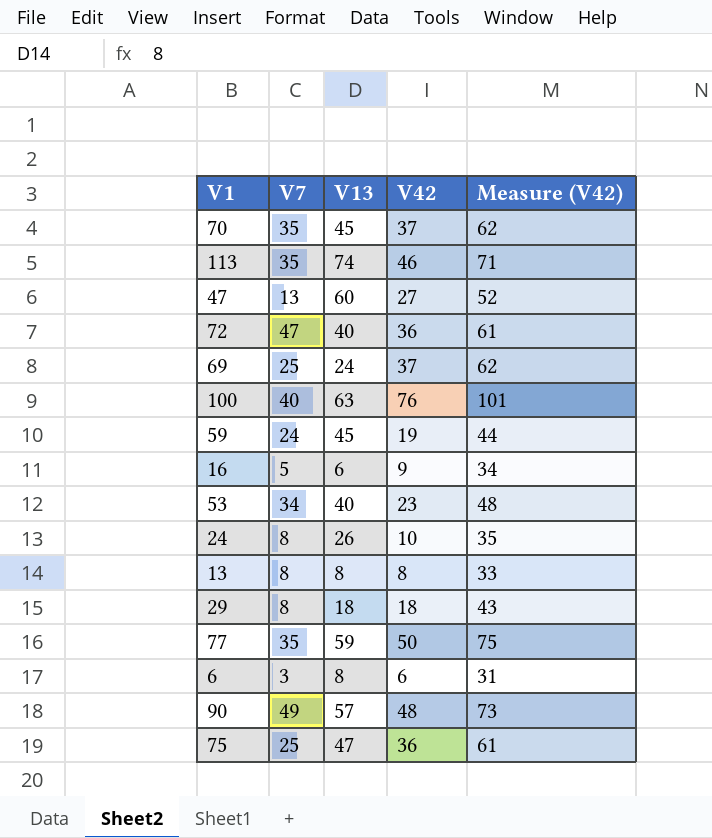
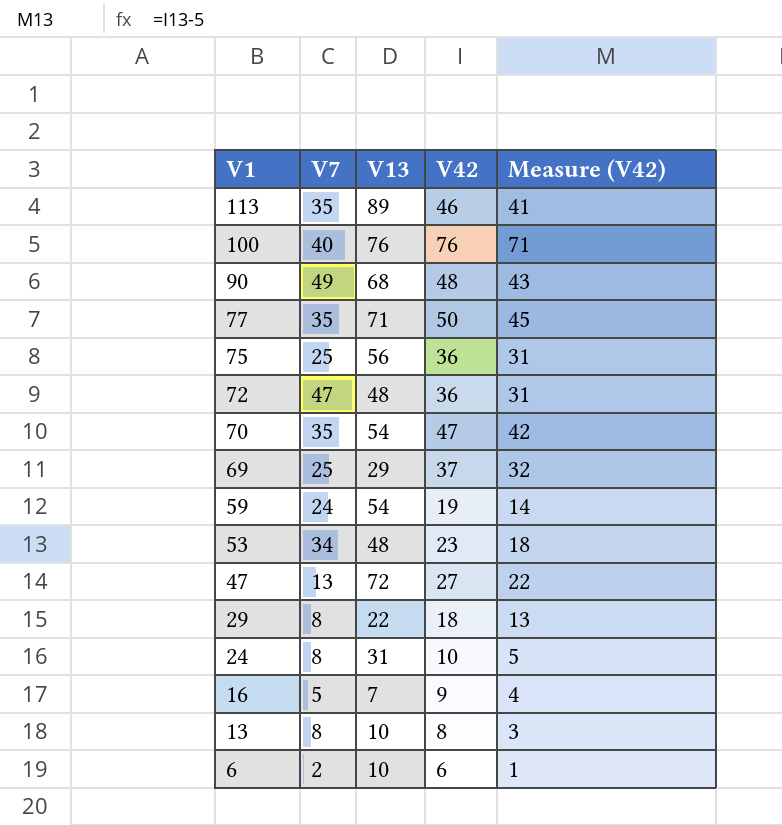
row order: none -> V1 descending
column Measure (V42) | formula: [V42] + 25 -> [V42] - 5
113 | V13: 74 -> 89
100 | V13: 63 -> 76
90 | V13: 57 -> 68
77 | V13: 59 -> 71
75 | V13: 47 -> 56
72 | V13: 40 -> 48
70 | V13: 45 -> 54
70 | V42: 37 -> 47
69 | V13: 24 -> 29
59 | V13: 45 -> 54
53 | V13: 40 -> 48
47 | V13: 60 -> 72
29 | V13: 18 -> 22
24 | V13: 26 -> 31
16 | V13: 6 -> 7
13 | V13: 8 -> 10
6 | V7: 3 -> 2
6 | V13: 8 -> 10

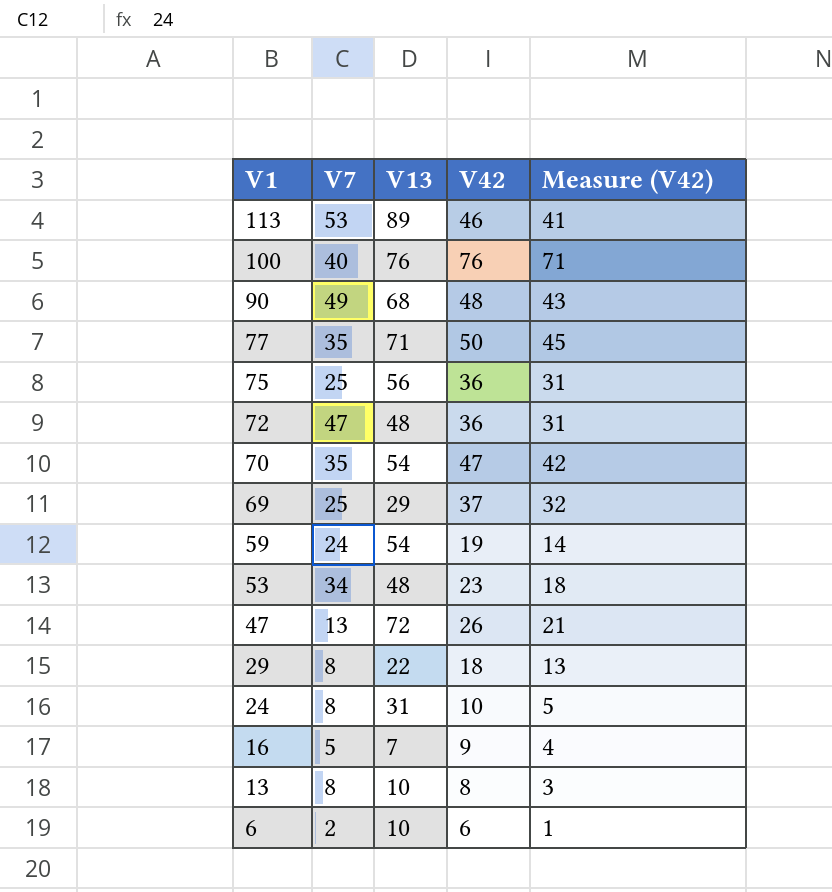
113 | V7: 35 -> 53
47 | V42: 27 -> 26
47 | Measure (V42): 22 -> 21

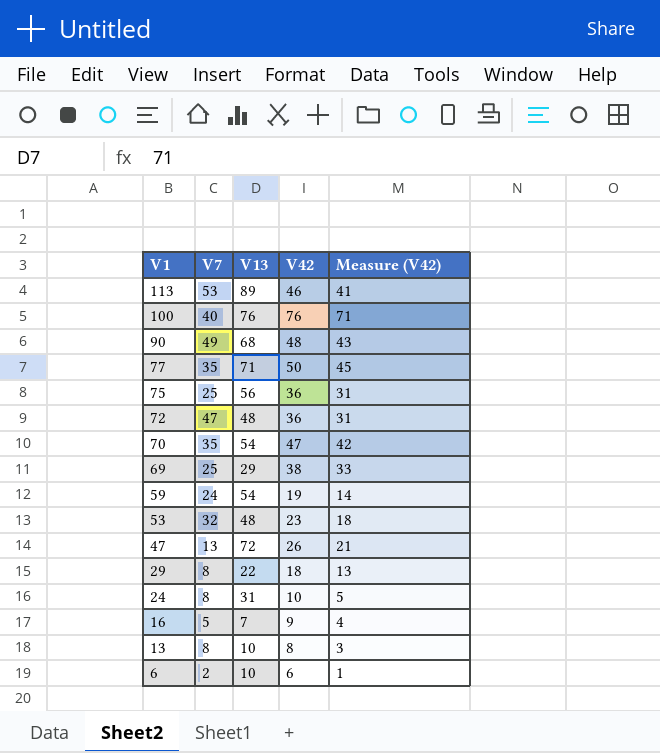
69 | V42: 37 -> 38
69 | Measure (V42): 32 -> 33
53 | V7: 34 -> 32

